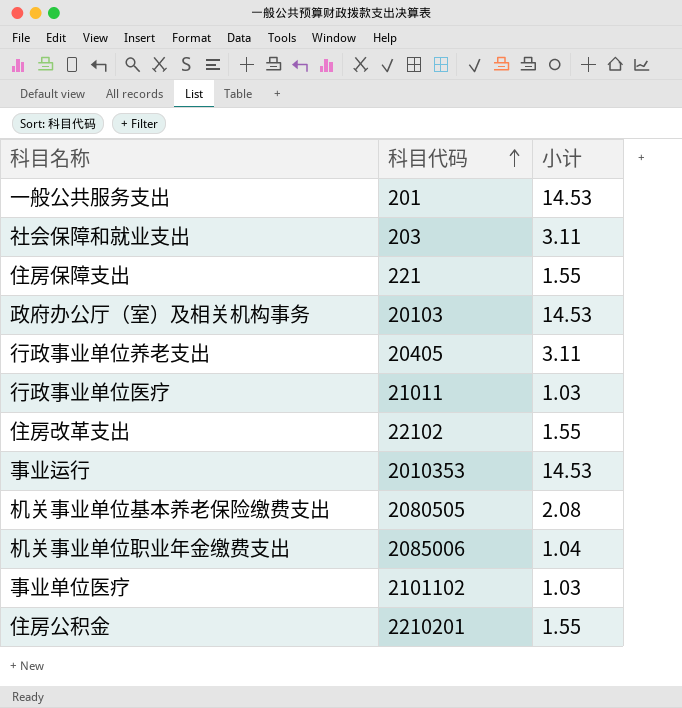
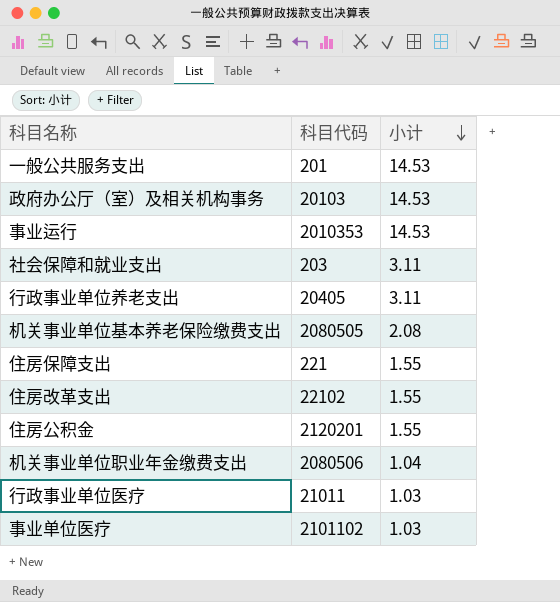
row order: 科目代码 ascending -> 小计 descending
住房公积金 | 科目代码: 2210201 -> 2120201
机关事业单位职业年金缴费支出 | 科目代码: 2085006 -> 2080506

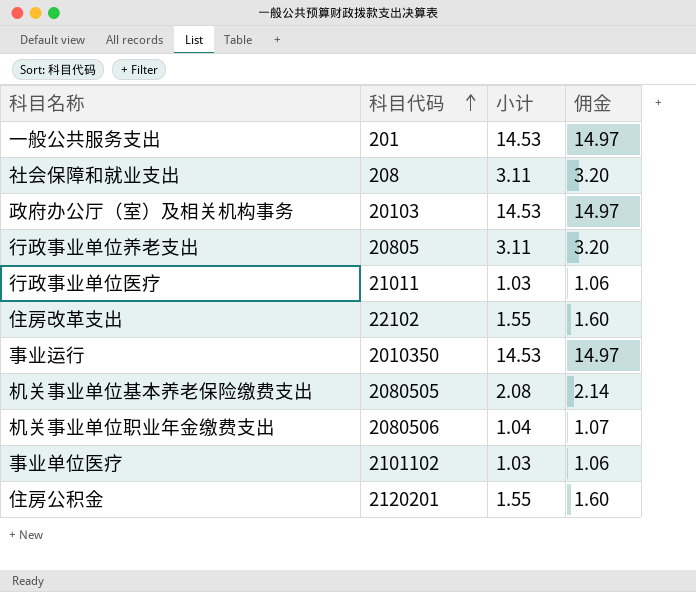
row order: 小计 descending -> 科目代码 ascending
column 佣金 | formula: none -> [小计] * 1.03
row 住房保障支出: 221 | 1.55 -> none
社会保障和就业支出 | 科目代码: 203 -> 208
行政事业单位养老支出 | 科目代码: 20405 -> 20805
事业运行 | 科目代码: 2010353 -> 2010350

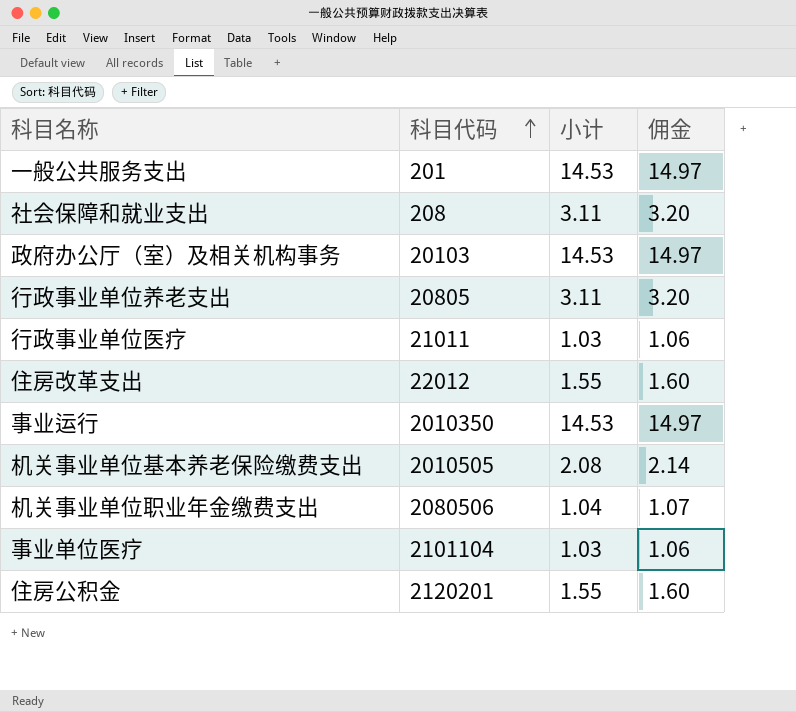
住房改革支出 | 科目代码: 22102 -> 22012
机关事业单位基本养老保险缴费支出 | 科目代码: 2080505 -> 2010505
事业单位医疗 | 科目代码: 2101102 -> 2101104

